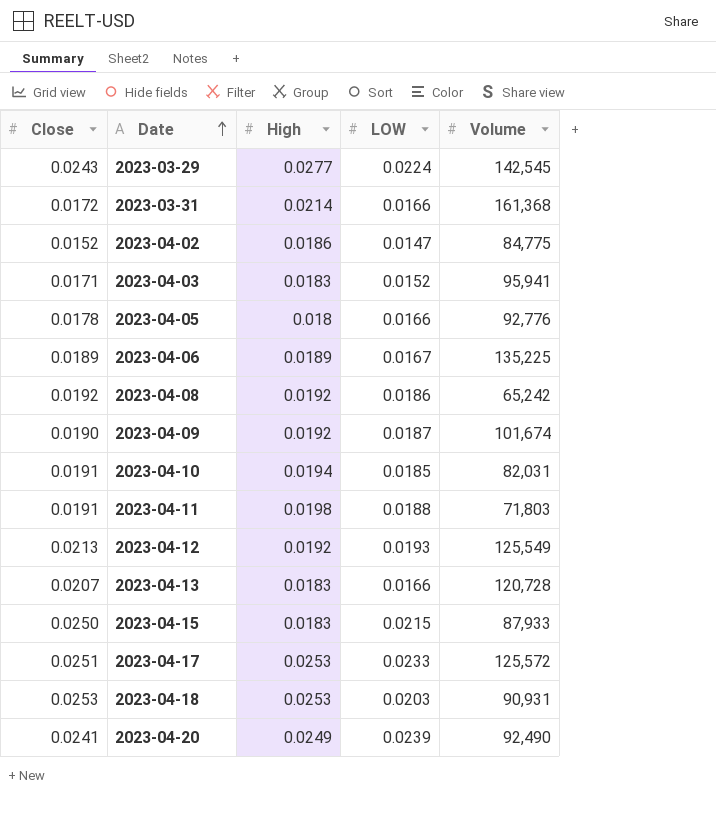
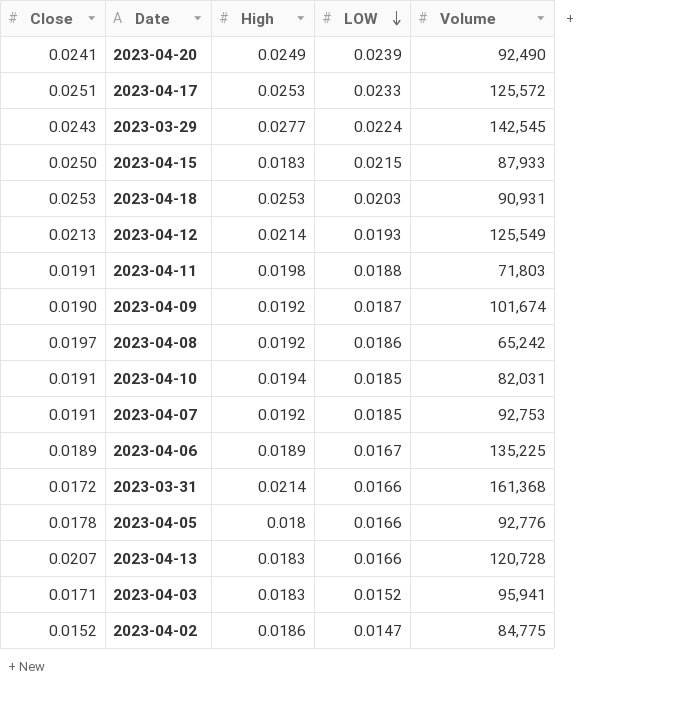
row order: Date ascending -> LOW descending
2023-04-12 | High: 0.0192 -> 0.0214
2023-04-08 | Close: 0.0192 -> 0.0197
row 2023-04-07: none -> 0.0191 | 0.0192 | 0.0185 | 92,753

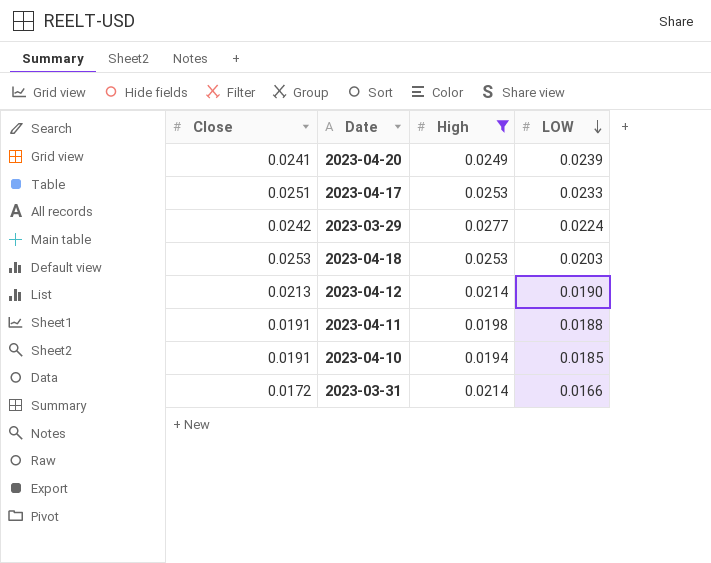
filter: none -> High >= 0.0194
column Volume | position: 5 -> none
2023-03-29 | Close: 0.0243 -> 0.0242
2023-04-12 | LOW: 0.0193 -> 0.0190

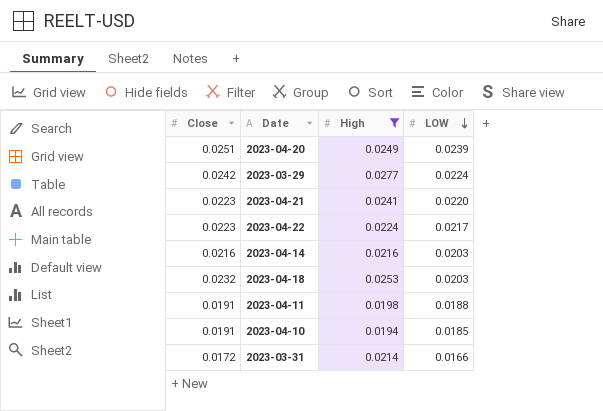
row 2023-04-17: 0.0251 | 0.0253 | 0.0233 -> none
row 2023-04-12: 0.0213 | 0.0214 | 0.0190 -> none
2023-04-20 | Close: 0.0241 -> 0.0251
row 2023-04-21: none -> 0.0223 | 0.0241 | 0.0220
row 2023-04-22: none -> 0.0223 | 0.0224 | 0.0217
row 2023-04-14: none -> 0.0216 | 0.0216 | 0.0203
2023-04-18 | Close: 0.0253 -> 0.0232

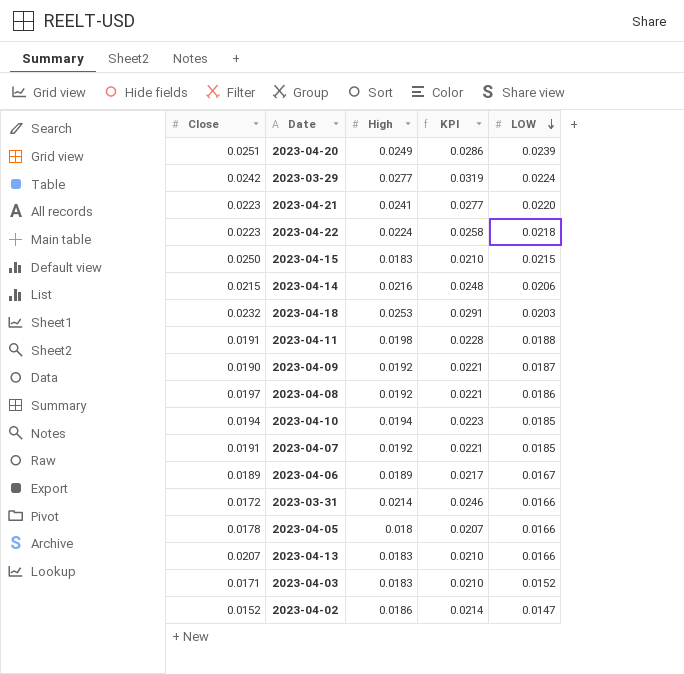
filter: High >= 0.0194 -> none
column KPI | formula: none -> [High] * 1.15
2023-04-22 | LOW: 0.0217 -> 0.0218
2023-04-14 | Close: 0.0216 -> 0.0215
2023-04-14 | LOW: 0.0203 -> 0.0206
2023-04-10 | Close: 0.0191 -> 0.0194

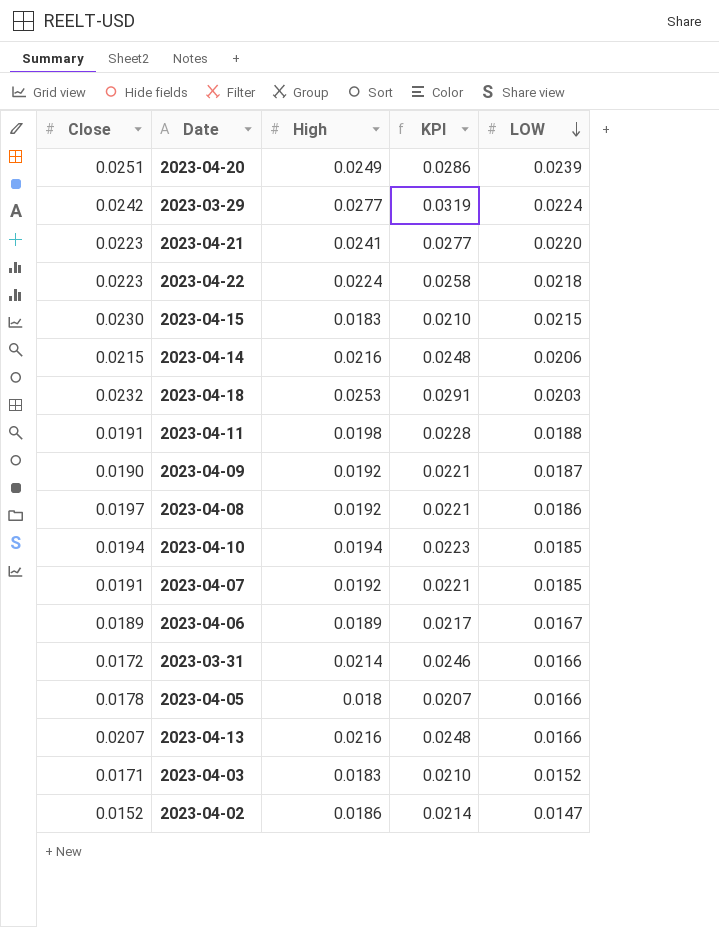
2023-04-15 | Close: 0.0250 -> 0.0230
2023-04-13 | High: 0.0183 -> 0.0216
2023-04-13 | KPI: 0.0210 -> 0.0248

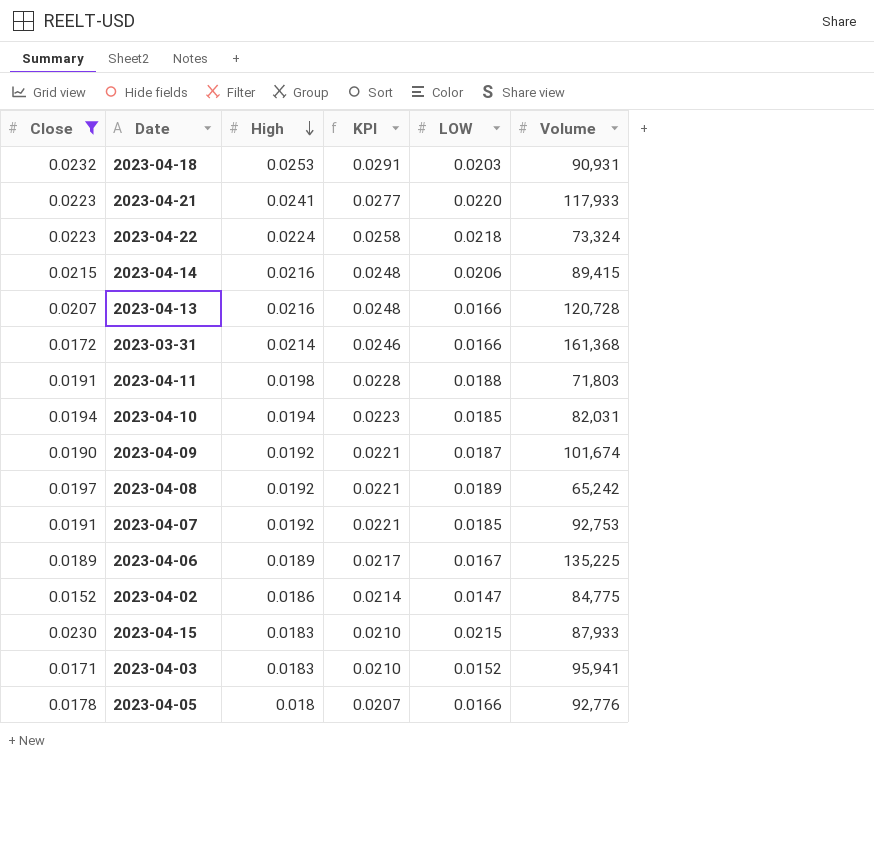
filter: none -> Close <= 0.0232
row order: LOW descending -> High descending
column Volume | position: none -> 6
2023-04-08 | LOW: 0.0186 -> 0.0189

